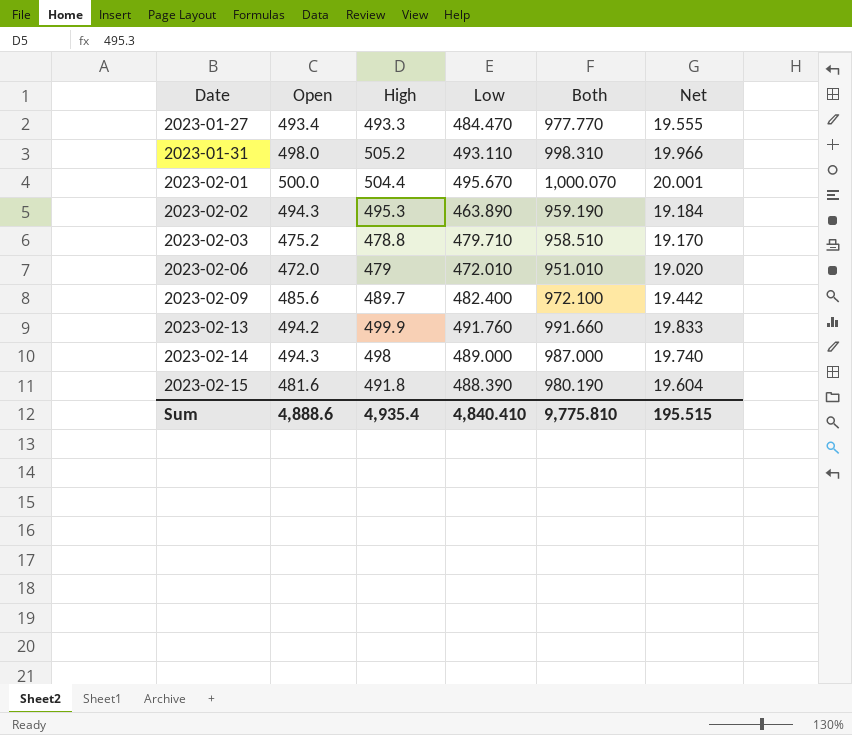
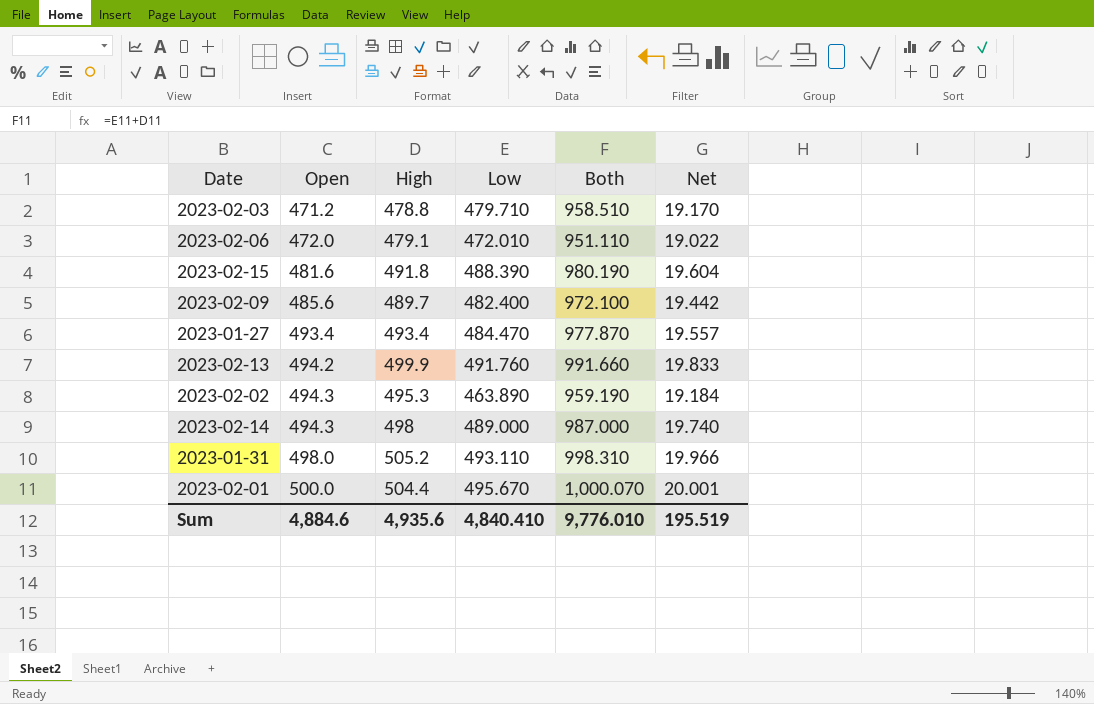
row order: Date ascending -> Open ascending
2023-02-03 | Open: 475.2 -> 471.2
2023-02-06 | High: 479 -> 479.1
2023-02-06 | Both: 951.010 -> 951.110
2023-02-06 | Net: 19.020 -> 19.022
2023-01-27 | High: 493.3 -> 493.4
2023-01-27 | Both: 977.770 -> 977.870
2023-01-27 | Net: 19.555 -> 19.557
Sum | Open: 4,888.6 -> 4,884.6
Sum | High: 4,935.4 -> 4,935.6
Sum | Both: 9,775.810 -> 9,776.010
Sum | Net: 195.515 -> 195.519

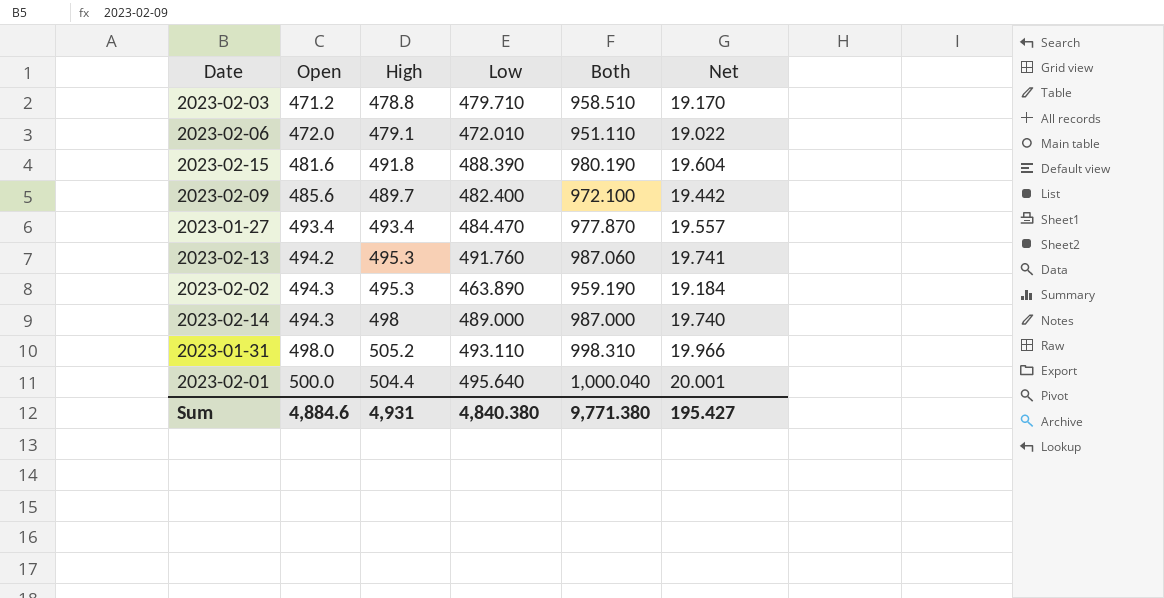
2023-02-13 | High: 499.9 -> 495.3
2023-02-13 | Both: 991.660 -> 987.060
2023-02-13 | Net: 19.833 -> 19.741
2023-02-01 | Low: 495.670 -> 495.640
2023-02-01 | Both: 1,000.070 -> 1,000.040
Sum | High: 4,935.6 -> 4,931
Sum | Low: 4,840.410 -> 4,840.380
Sum | Both: 9,776.010 -> 9,771.380
Sum | Net: 195.519 -> 195.427

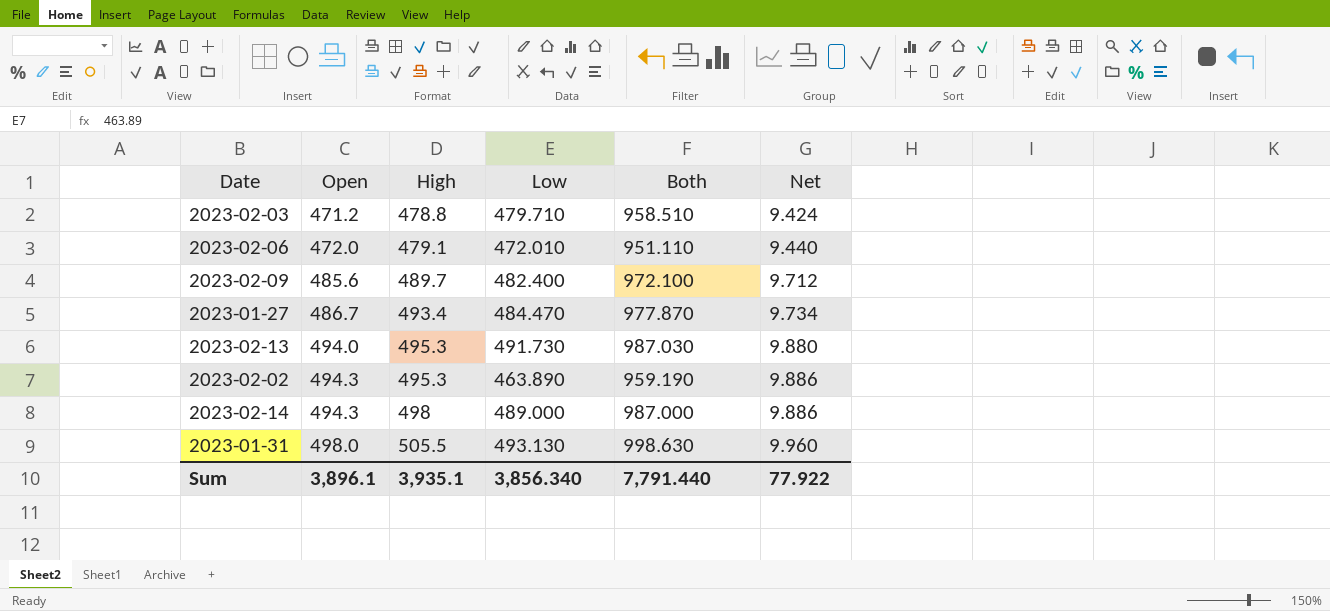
column Net | formula: [Both] * 0.02 -> [Open] * 0.02
row 2023-02-15: 481.6 | 491.8 | 488.390 | 980.190 | 19.604 -> none
row 2023-02-01: 500.0 | 504.4 | 495.640 | 1,000.040 | 20.001 -> none
2023-01-27 | Open: 493.4 -> 486.7
2023-02-13 | Open: 494.2 -> 494.0
2023-02-13 | Low: 491.760 -> 491.730
2023-02-13 | Both: 987.060 -> 987.030
2023-01-31 | High: 505.2 -> 505.5
2023-01-31 | Low: 493.110 -> 493.130
2023-01-31 | Both: 998.310 -> 998.630
Sum | Open: 4,884.6 -> 3,896.1
Sum | High: 4,931 -> 3,935.1
Sum | Low: 4,840.380 -> 3,856.340
Sum | Both: 9,771.380 -> 7,791.440
Sum | Net: 195.427 -> 77.922

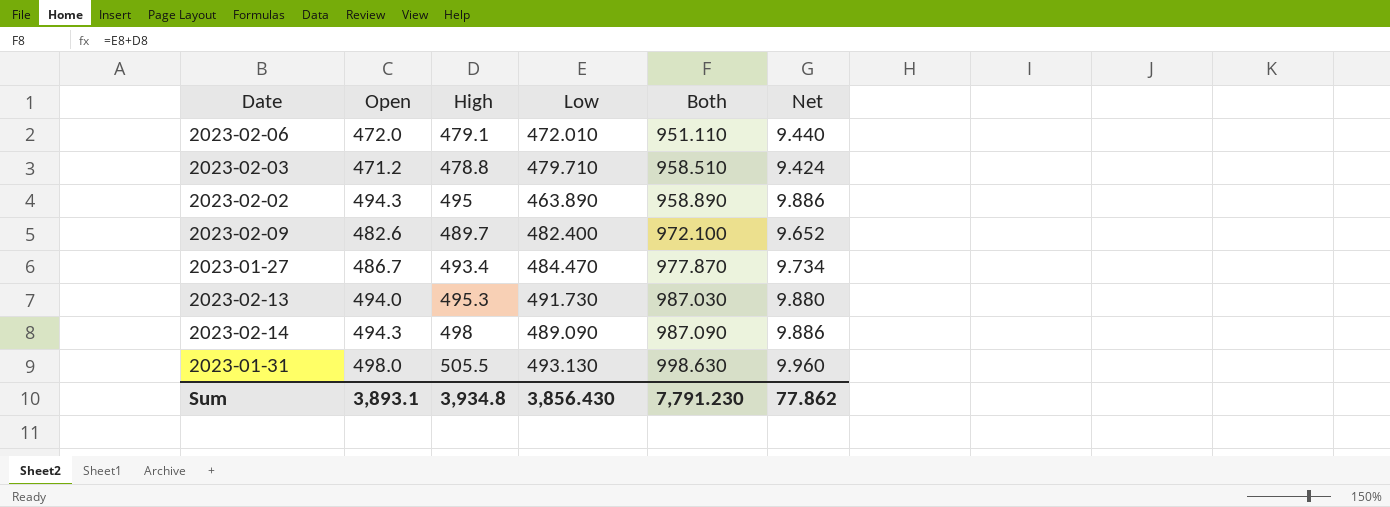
row order: Open ascending -> Both ascending
2023-02-02 | High: 495.3 -> 495
2023-02-02 | Both: 959.190 -> 958.890
2023-02-09 | Open: 485.6 -> 482.6
2023-02-09 | Net: 9.712 -> 9.652
2023-02-14 | Low: 489.000 -> 489.090
2023-02-14 | Both: 987.000 -> 987.090
Sum | Open: 3,896.1 -> 3,893.1
Sum | High: 3,935.1 -> 3,934.8
Sum | Low: 3,856.340 -> 3,856.430
Sum | Both: 7,791.440 -> 7,791.230
Sum | Net: 77.922 -> 77.862

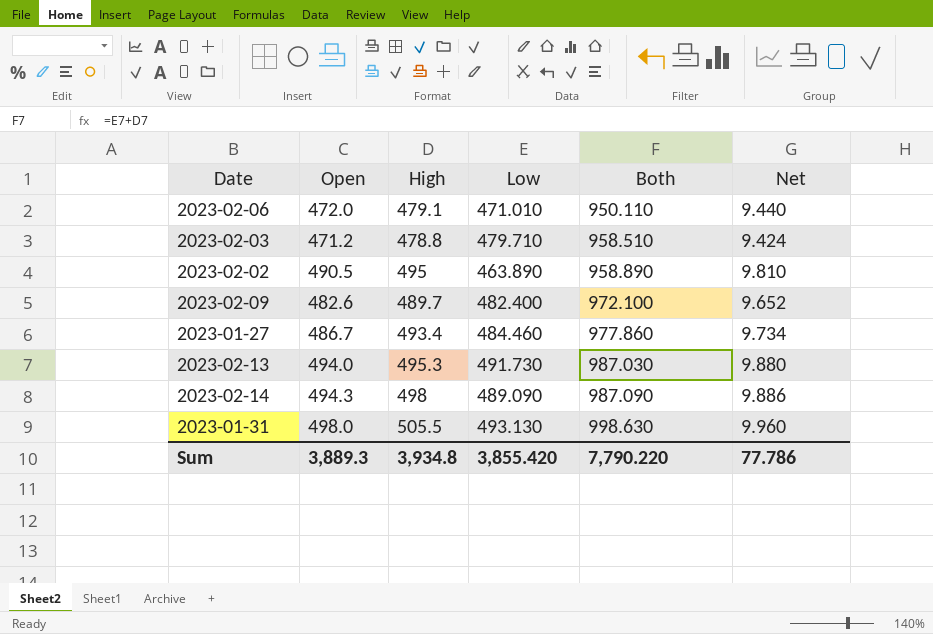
2023-02-06 | Low: 472.010 -> 471.010
2023-02-06 | Both: 951.110 -> 950.110
2023-02-02 | Open: 494.3 -> 490.5
2023-02-02 | Net: 9.886 -> 9.810
2023-01-27 | Low: 484.470 -> 484.460
2023-01-27 | Both: 977.870 -> 977.860
Sum | Open: 3,893.1 -> 3,889.3
Sum | Low: 3,856.430 -> 3,855.420
Sum | Both: 7,791.230 -> 7,790.220
Sum | Net: 77.862 -> 77.786

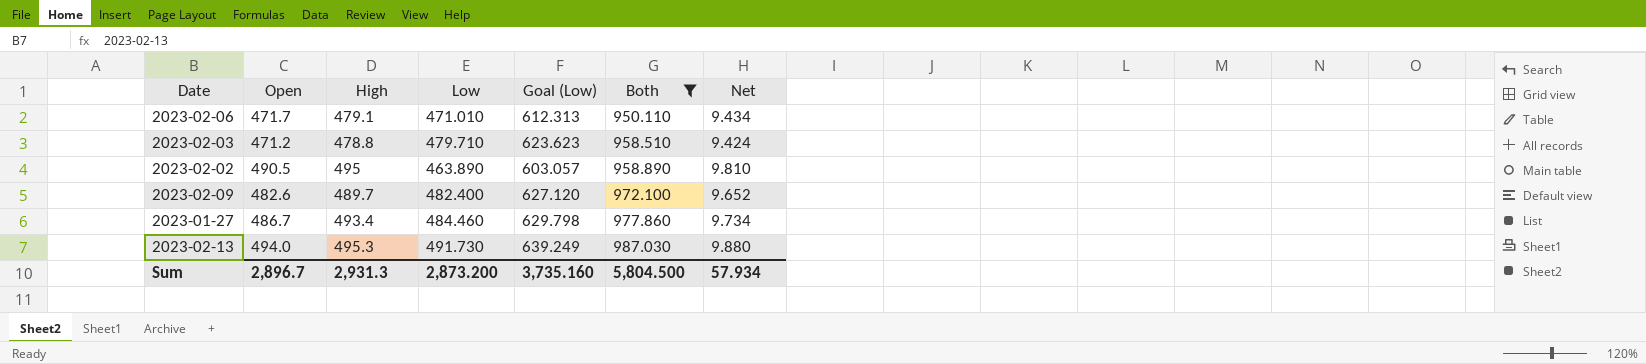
filter: none -> Both <= 987.030
column Goal (Low) | formula: none -> [Low] * 1.3
2023-02-06 | Open: 472.0 -> 471.7
2023-02-06 | Net: 9.440 -> 9.434
Sum | Open: 3,889.3 -> 2,896.7
Sum | High: 3,934.8 -> 2,931.3
Sum | Low: 3,855.420 -> 2,873.200
Sum | Both: 7,790.220 -> 5,804.500
Sum | Net: 77.786 -> 57.934

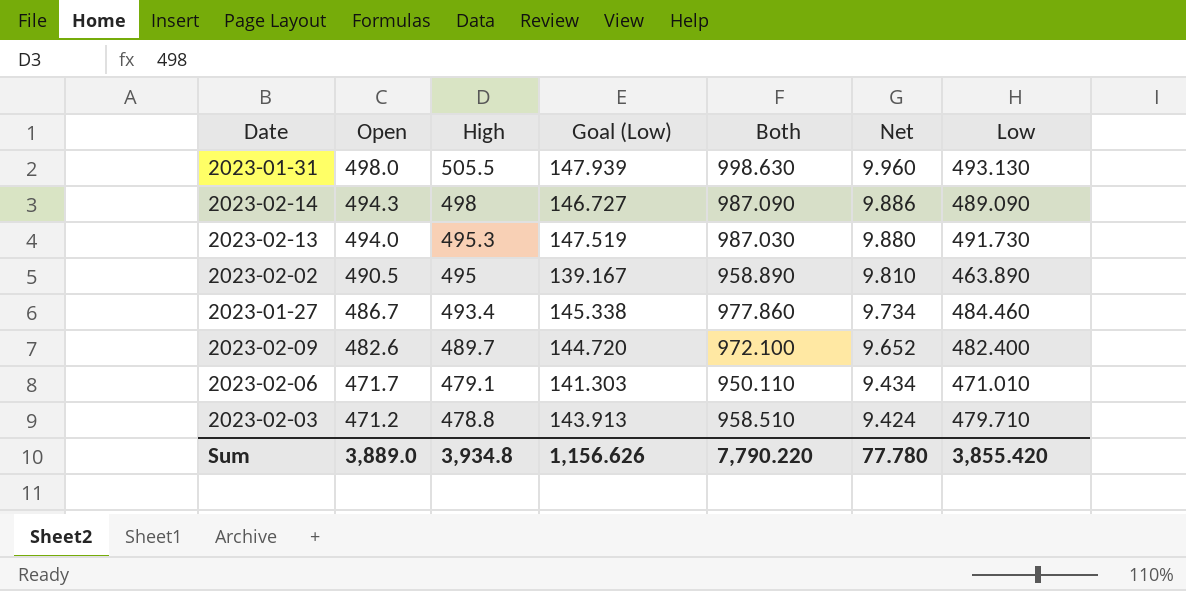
filter: Both <= 987.030 -> none
row order: Both ascending -> Open descending
column Goal (Low) | formula: [Low] * 1.3 -> [Low] * 0.3
column Low | position: 4 -> 7
Sum | Open: 2,896.7 -> 3,889.0
Sum | High: 2,931.3 -> 3,934.8
Sum | Goal (Low): 3,735.160 -> 1,156.626
Sum | Both: 5,804.500 -> 7,790.220
Sum | Net: 57.934 -> 77.780
Sum | Low: 2,873.200 -> 3,855.420

